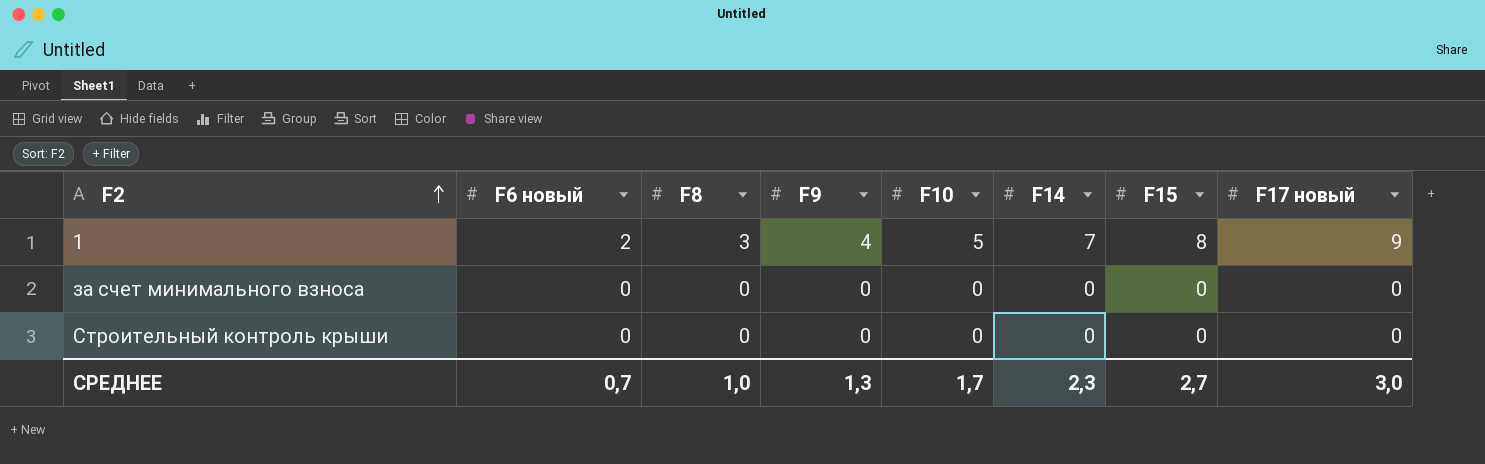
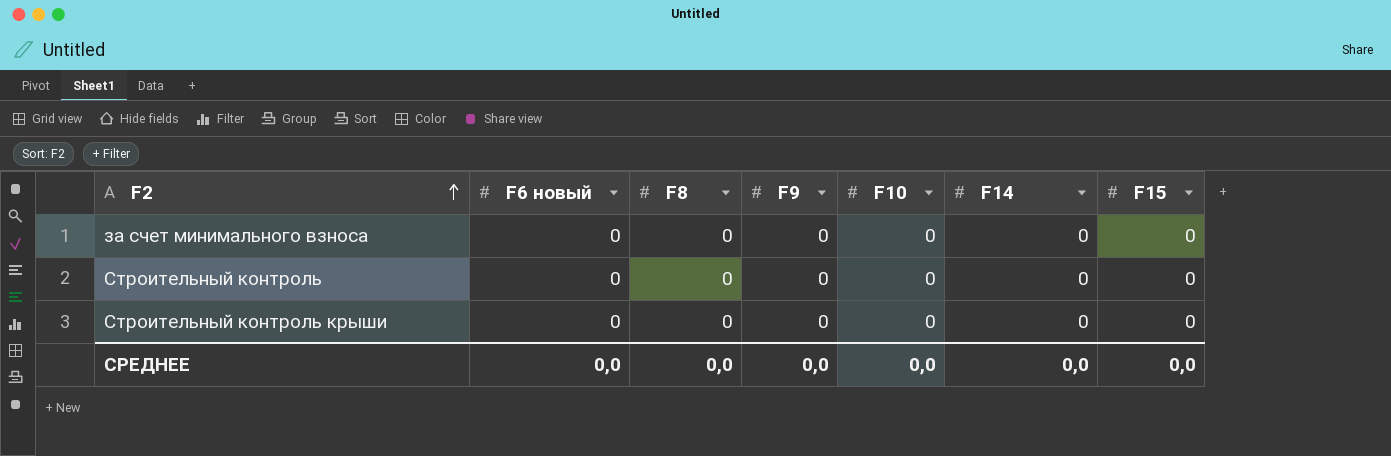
column F17 новый | position: 8 -> none
row 1: 2 | 3 | 4 | 5 | 7 | 8 | 9 -> none
row Строительный контроль: none -> 0 | 0 | 0 | 0 | 0 | 0
СРЕДНЕЕ | F6 новый: 0,7 -> 0,0
СРЕДНЕЕ | F8: 1,0 -> 0,0
СРЕДНЕЕ | F9: 1,3 -> 0,0
СРЕДНЕЕ | F10: 1,7 -> 0,0
СРЕДНЕЕ | F14: 2,3 -> 0,0
СРЕДНЕЕ | F15: 2,7 -> 0,0

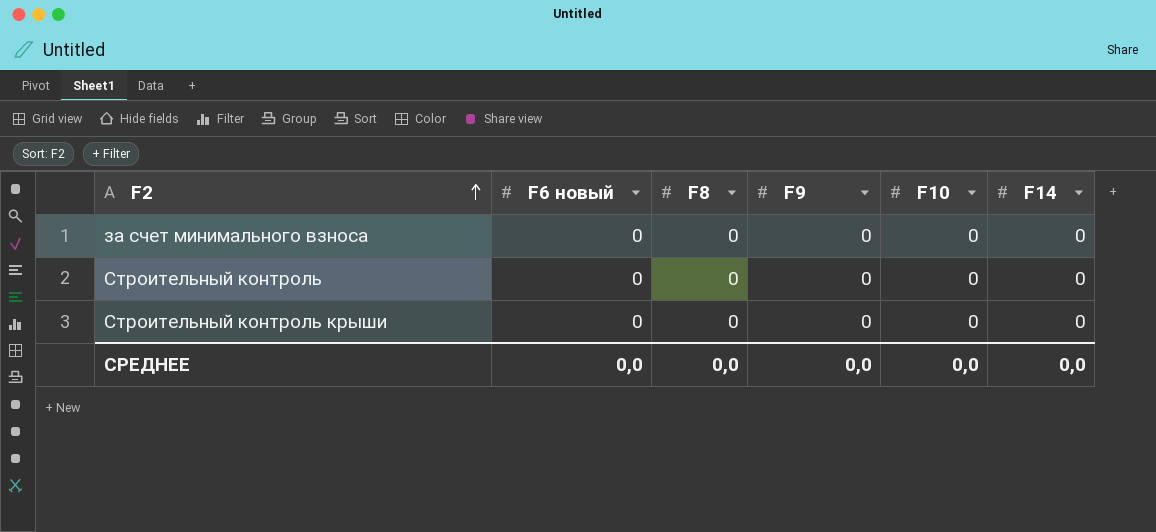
column F15 | position: 7 -> none

